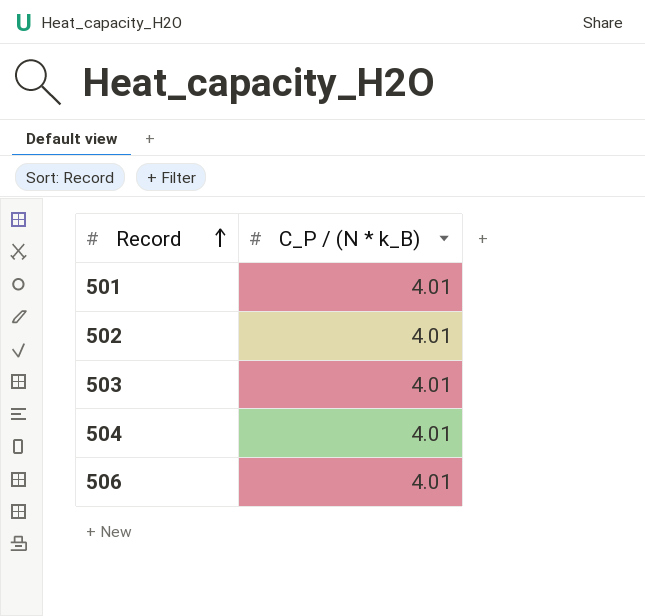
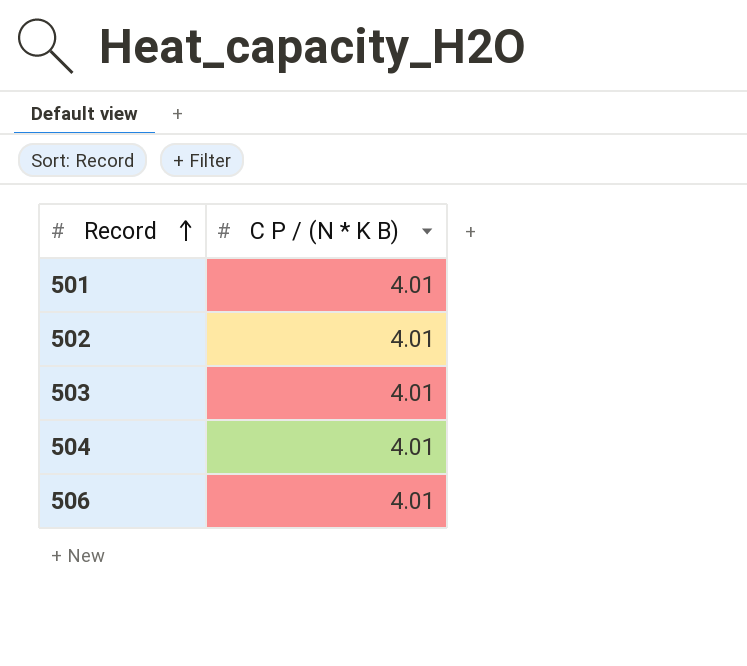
column name: C_P / (N * k_B) -> C P / (N * K B)

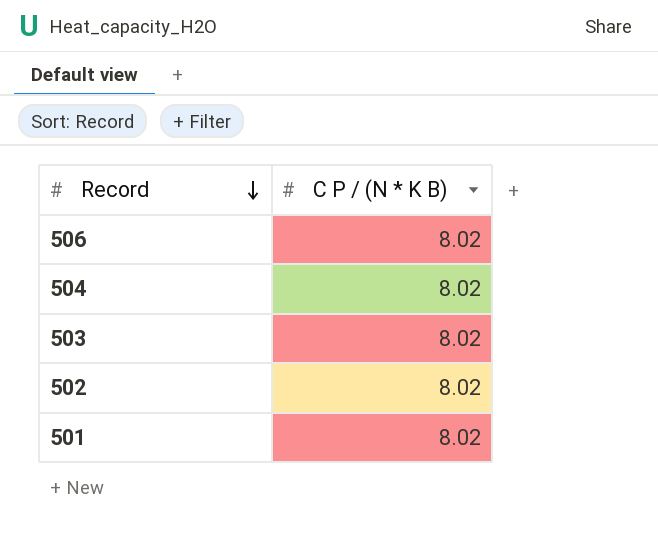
row order: Record ascending -> Record descending
506 | C P / (N * K B): 4.01 -> 8.02
504 | C P / (N * K B): 4.01 -> 8.02
503 | C P / (N * K B): 4.01 -> 8.02
502 | C P / (N * K B): 4.01 -> 8.02
501 | C P / (N * K B): 4.01 -> 8.02

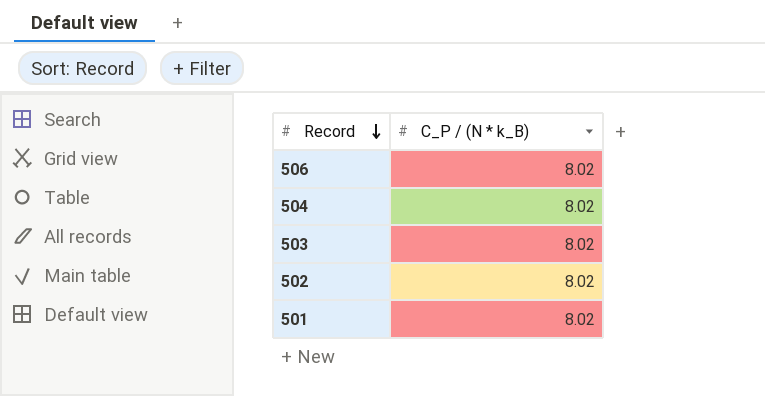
column name: C P / (N * K B) -> C_P / (N * k_B)

